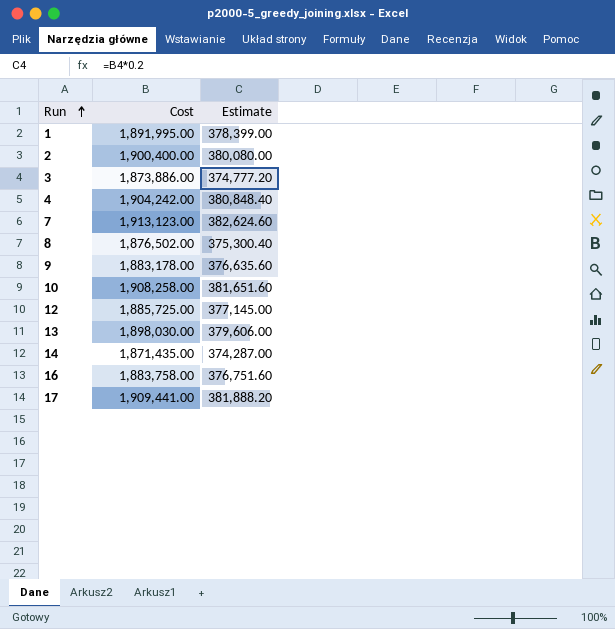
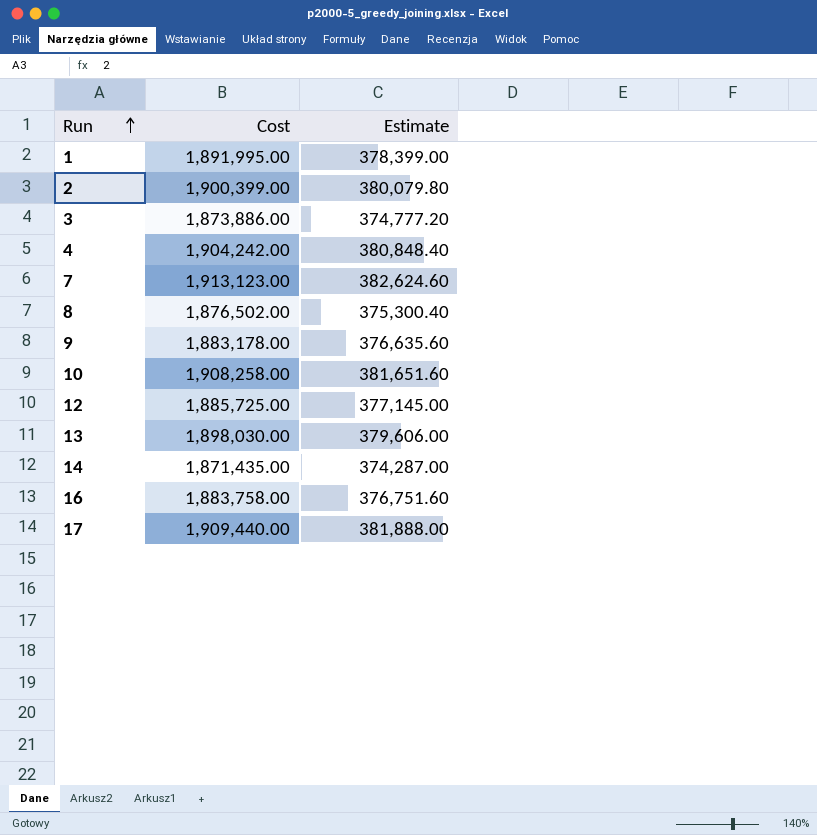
2 | Cost: 1,900,400.00 -> 1,900,399.00
2 | Estimate: 380,080.00 -> 380,079.80
17 | Cost: 1,909,441.00 -> 1,909,440.00
17 | Estimate: 381,888.20 -> 381,888.00

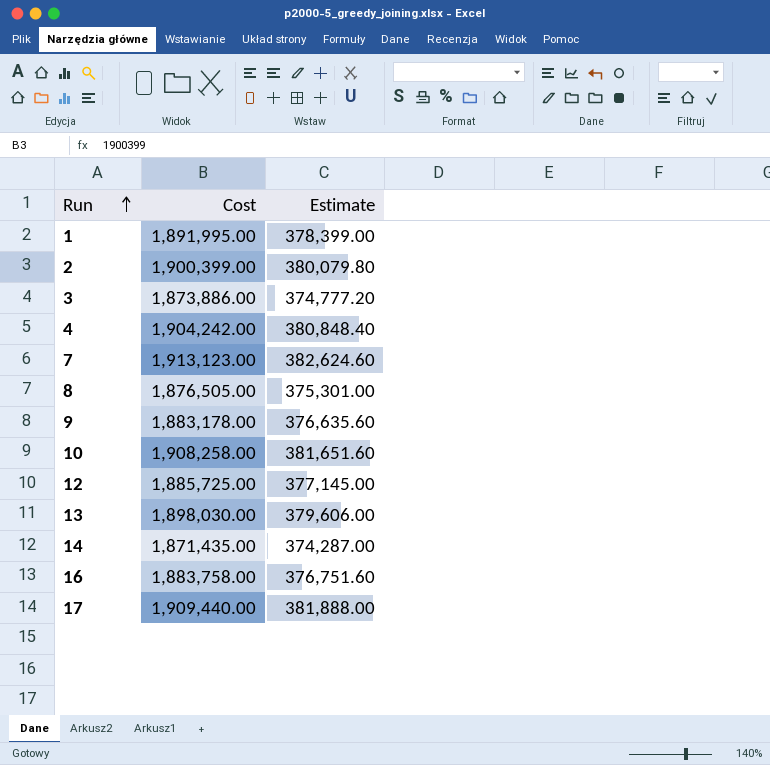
8 | Cost: 1,876,502.00 -> 1,876,505.00
8 | Estimate: 375,300.40 -> 375,301.00

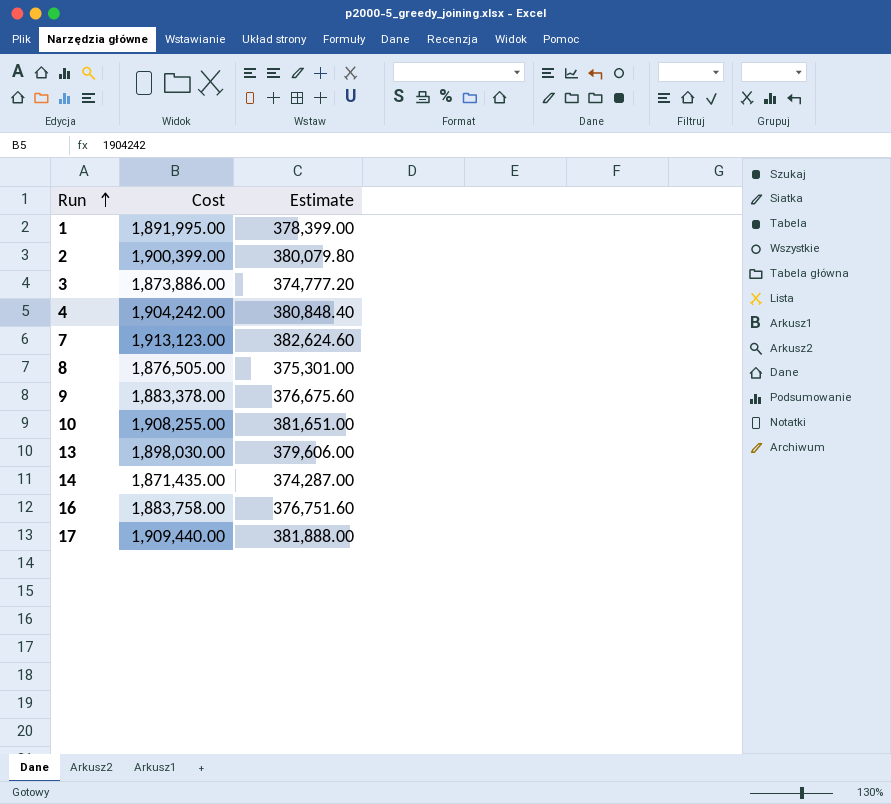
row 12: 1,885,725.00 | 377,145.00 -> none
9 | Cost: 1,883,178.00 -> 1,883,378.00
9 | Estimate: 376,635.60 -> 376,675.60
10 | Cost: 1,908,258.00 -> 1,908,255.00
10 | Estimate: 381,651.60 -> 381,651.00

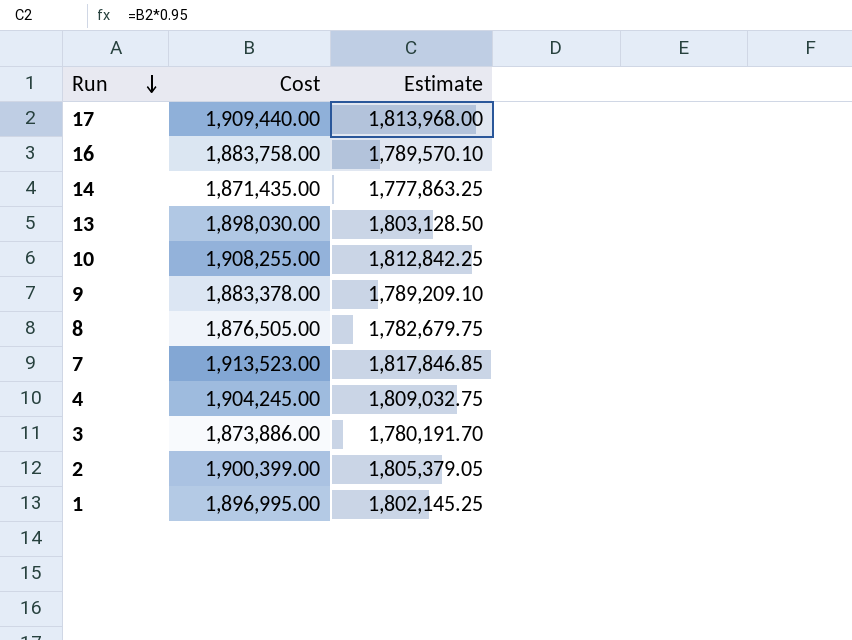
row order: Run ascending -> Run descending
column Estimate | formula: [Cost] * 0.2 -> [Cost] * 0.95
7 | Cost: 1,913,123.00 -> 1,913,523.00
4 | Cost: 1,904,242.00 -> 1,904,245.00
1 | Cost: 1,891,995.00 -> 1,896,995.00

